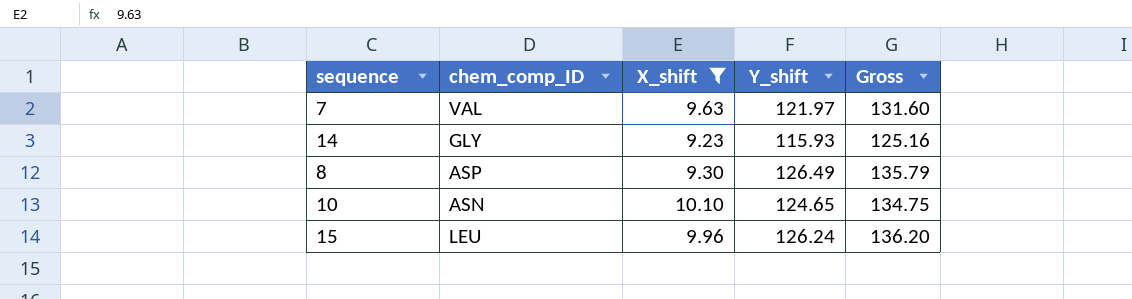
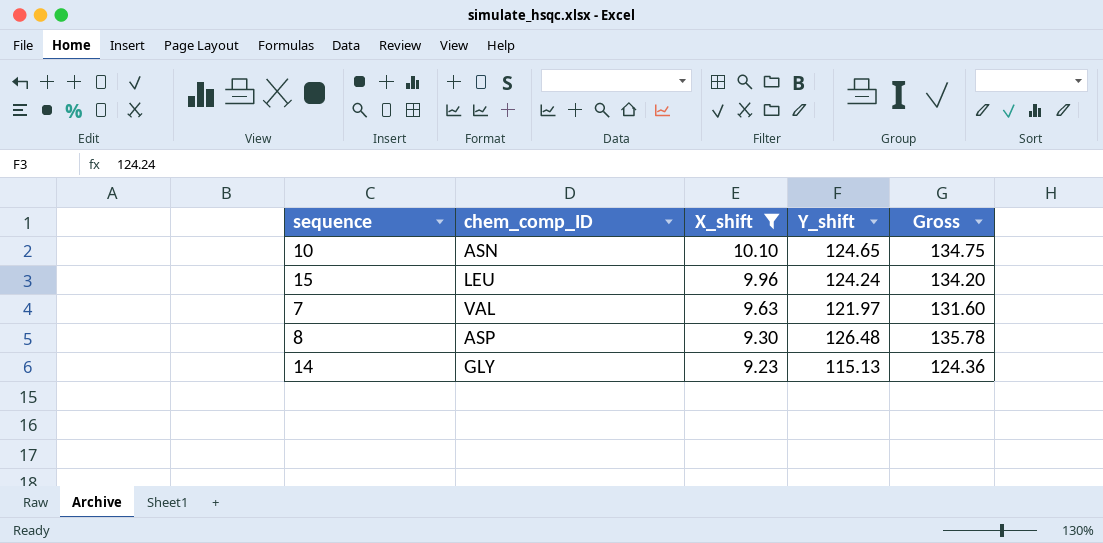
row order: none -> X_shift descending
15 | Y_shift: 126.24 -> 124.24
15 | Gross: 136.20 -> 134.20
8 | Y_shift: 126.49 -> 126.48
8 | Gross: 135.79 -> 135.78
14 | Y_shift: 115.93 -> 115.13
14 | Gross: 125.16 -> 124.36

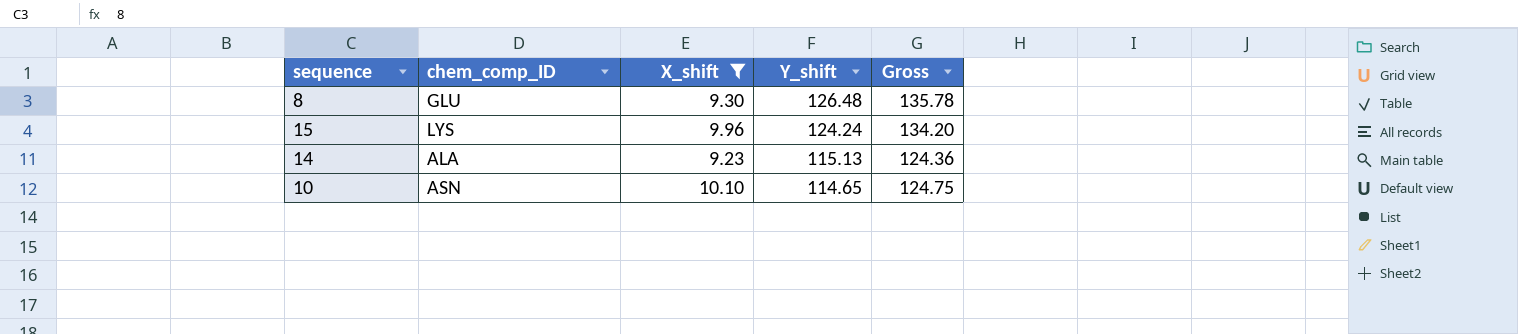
row order: X_shift descending -> Y_shift descending
row 7: VAL | 9.63 | 121.97 | 131.60 -> none
8 | chem_comp_ID: ASP -> GLU
15 | chem_comp_ID: LEU -> LYS
14 | chem_comp_ID: GLY -> ALA
10 | Y_shift: 124.65 -> 114.65
10 | Gross: 134.75 -> 124.75

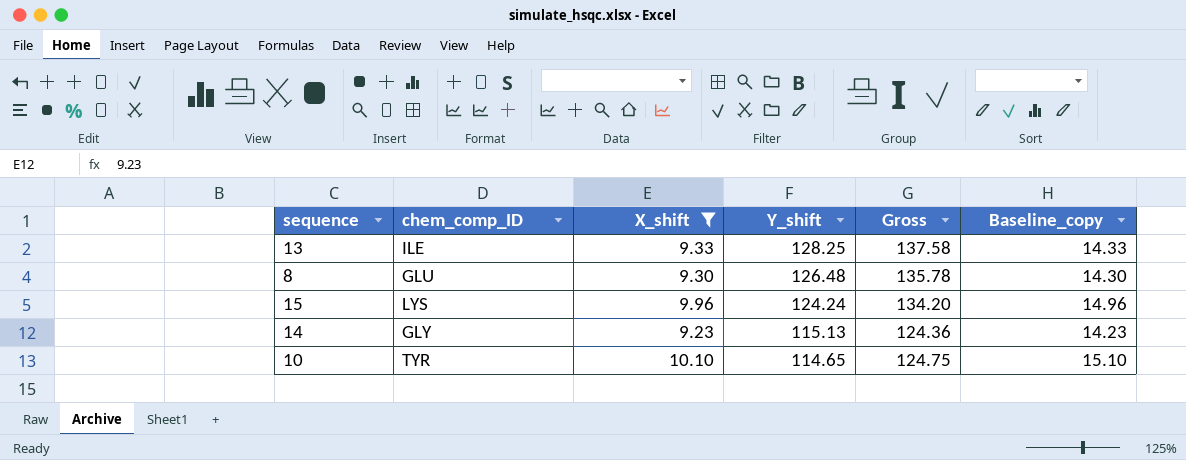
column Baseline_copy | formula: none -> [X_shift] + 5
row 13: none -> ILE | 9.33 | 128.25 | 137.58 | 14.33
14 | chem_comp_ID: ALA -> GLY
10 | chem_comp_ID: ASN -> TYR

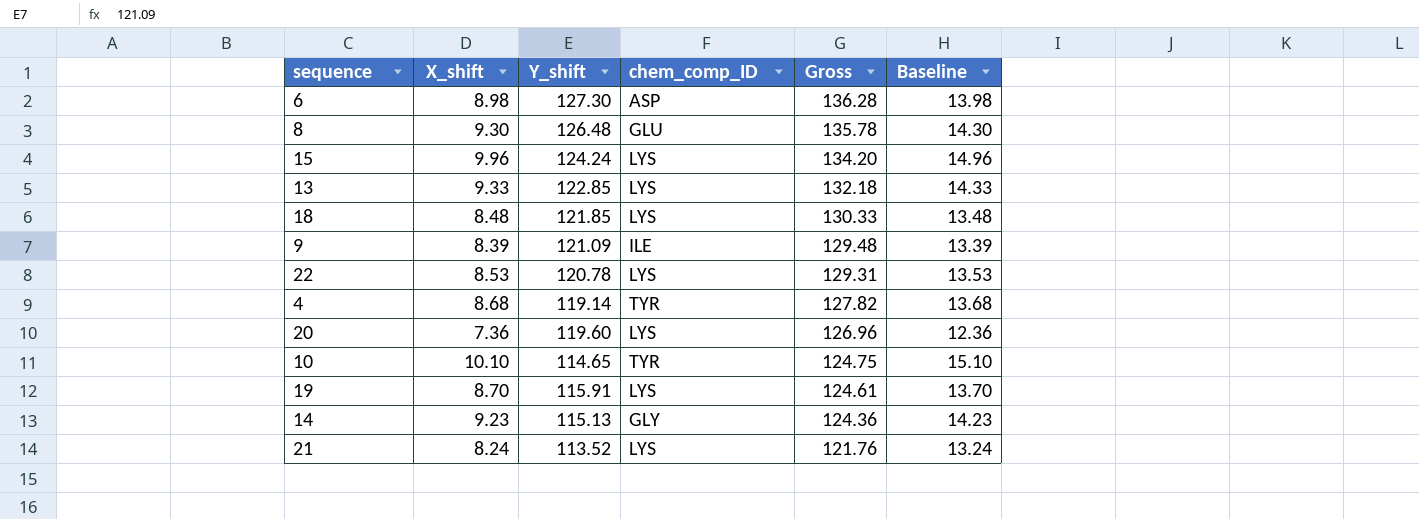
filter: X_shift >= 9.23 -> none
row order: Y_shift descending -> Gross descending
column chem_comp_ID | position: 2 -> 4
column name: Baseline_copy -> Baseline
13 | Y_shift: 128.25 -> 122.85
13 | chem_comp_ID: ILE -> LYS
13 | Gross: 137.58 -> 132.18

